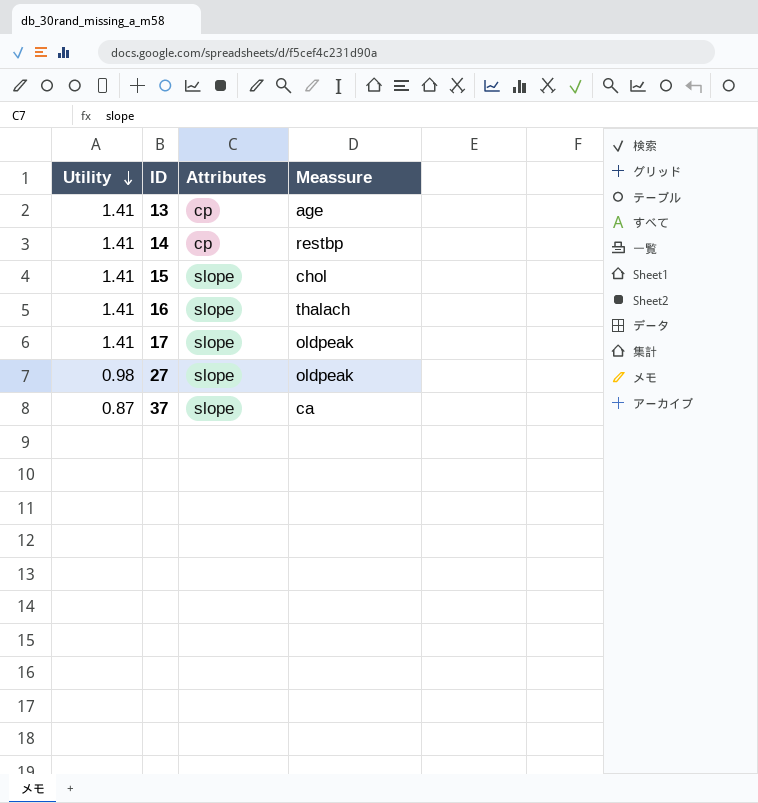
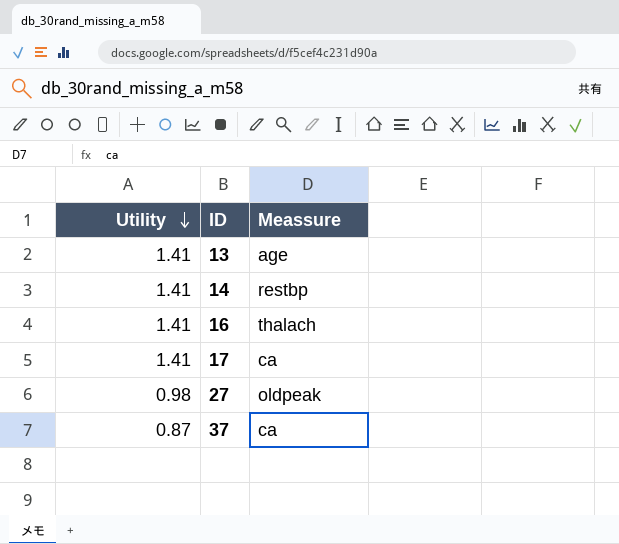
column Attributes | position: 3 -> none
row 15: 1.41 | slope | chol -> none
17 | Meassure: oldpeak -> ca

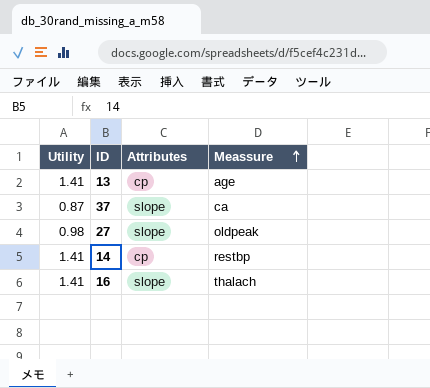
row order: Utility descending -> Meassure ascending
column Attributes | position: none -> 3
row 17: 1.41 | ca -> none

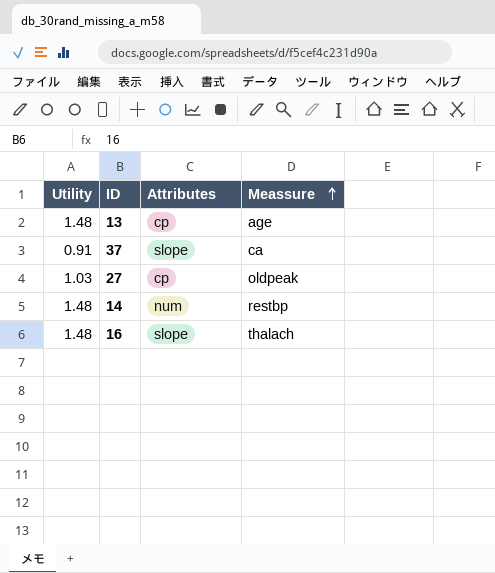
13 | Utility: 1.41 -> 1.48
37 | Utility: 0.87 -> 0.91
27 | Utility: 0.98 -> 1.03
27 | Attributes: slope -> cp
14 | Utility: 1.41 -> 1.48
14 | Attributes: cp -> num
16 | Utility: 1.41 -> 1.48

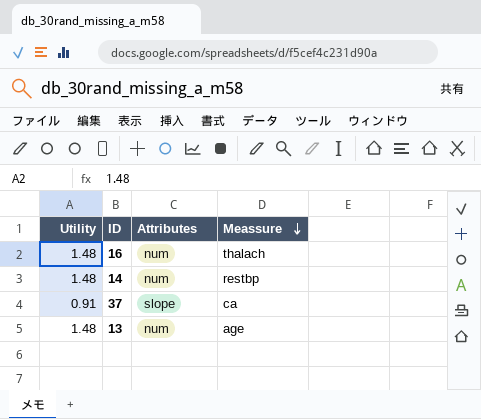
row order: Meassure ascending -> Meassure descending
row 27: 1.03 | cp | oldpeak -> none
16 | Attributes: slope -> num
13 | Attributes: cp -> num

